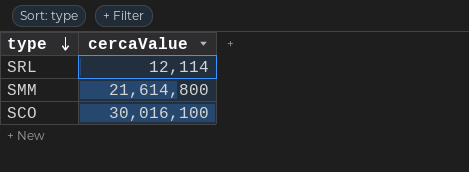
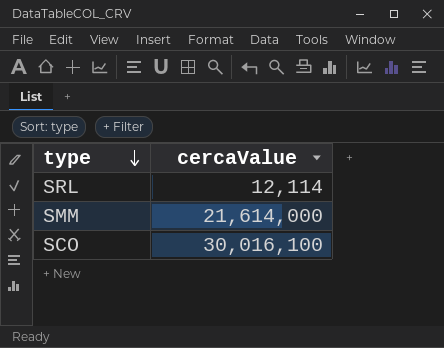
SMM | cercaValue: 21,614,800 -> 21,614,000

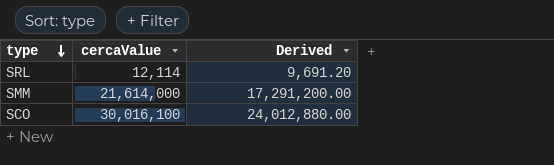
column Derived | formula: none -> [cercaValue] * 0.8

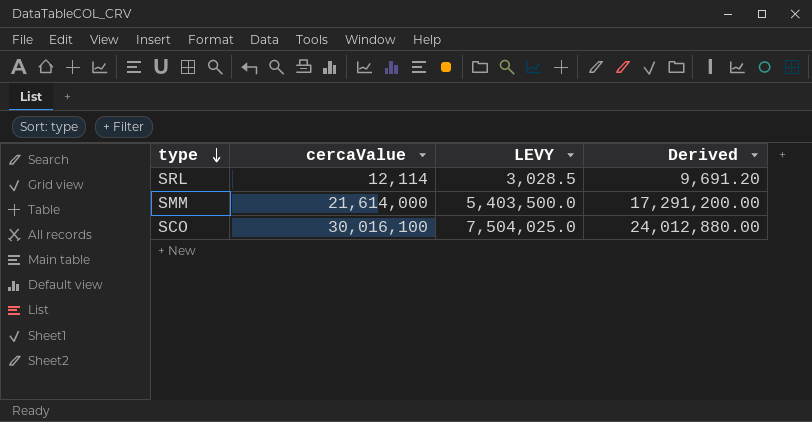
column LEVY | formula: none -> [cercaValue] * 0.25

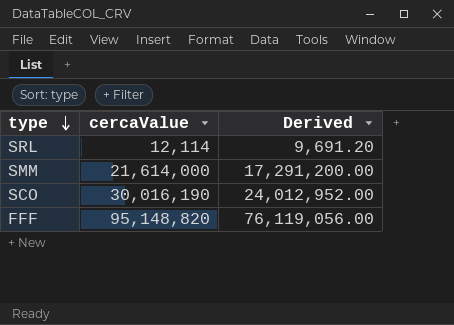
column LEVY | formula: [cercaValue] * 0.25 -> none
SCO | cercaValue: 30,016,100 -> 30,016,190
SCO | Derived: 24,012,880.00 -> 24,012,952.00
row FFF: none -> 95,148,820 | 76,119,056.00

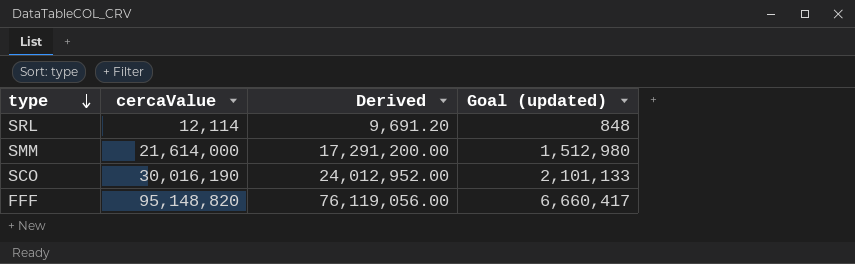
column Goal (updated) | formula: none -> [cercaValue] * 0.07

